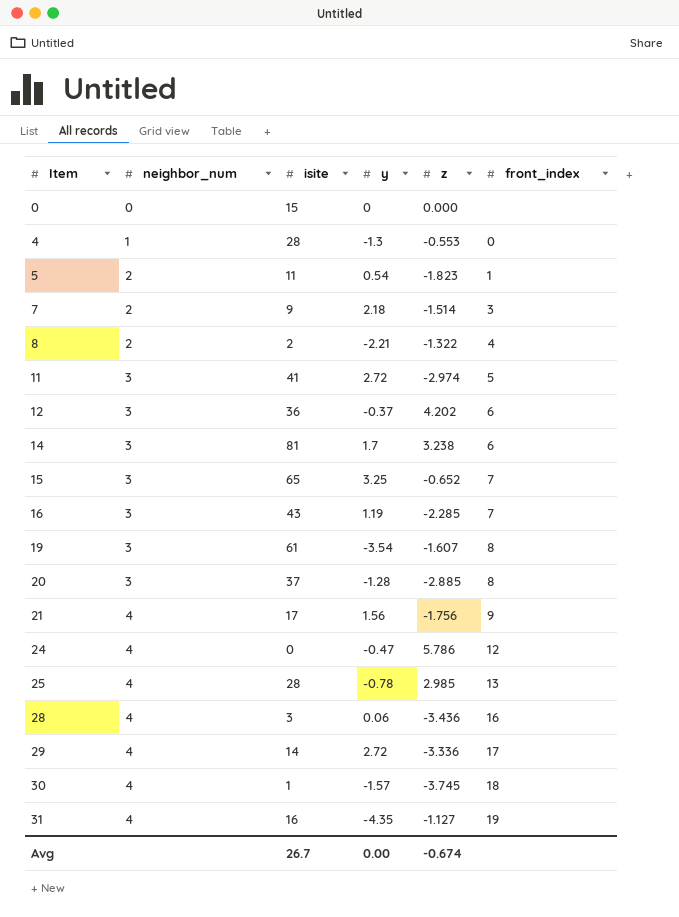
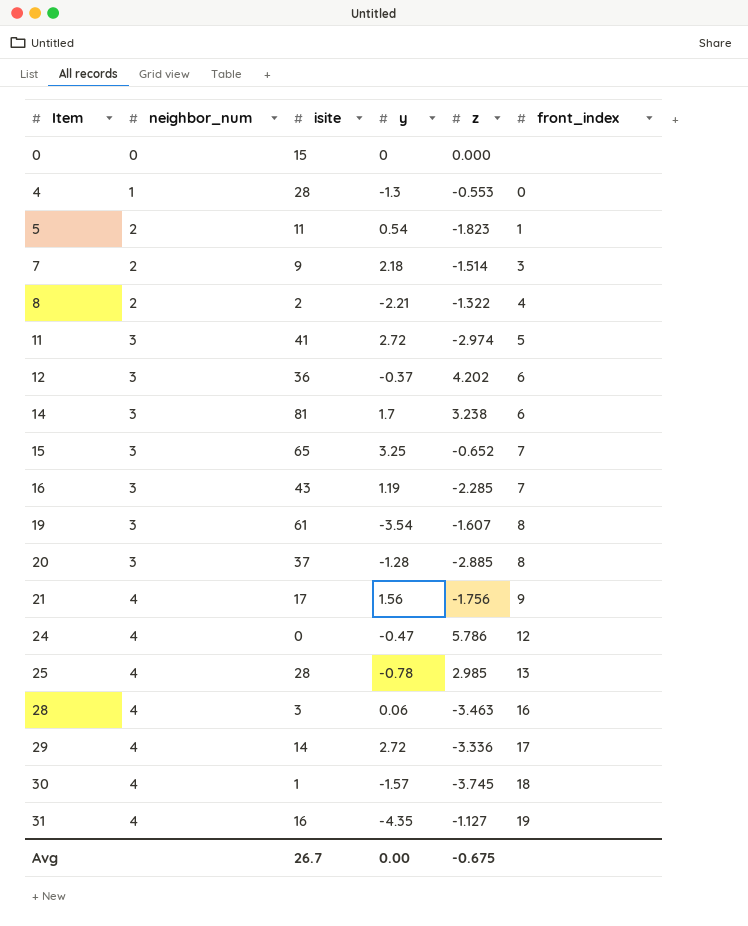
28 | z: -3.436 -> -3.463
Avg | z: -0.674 -> -0.675

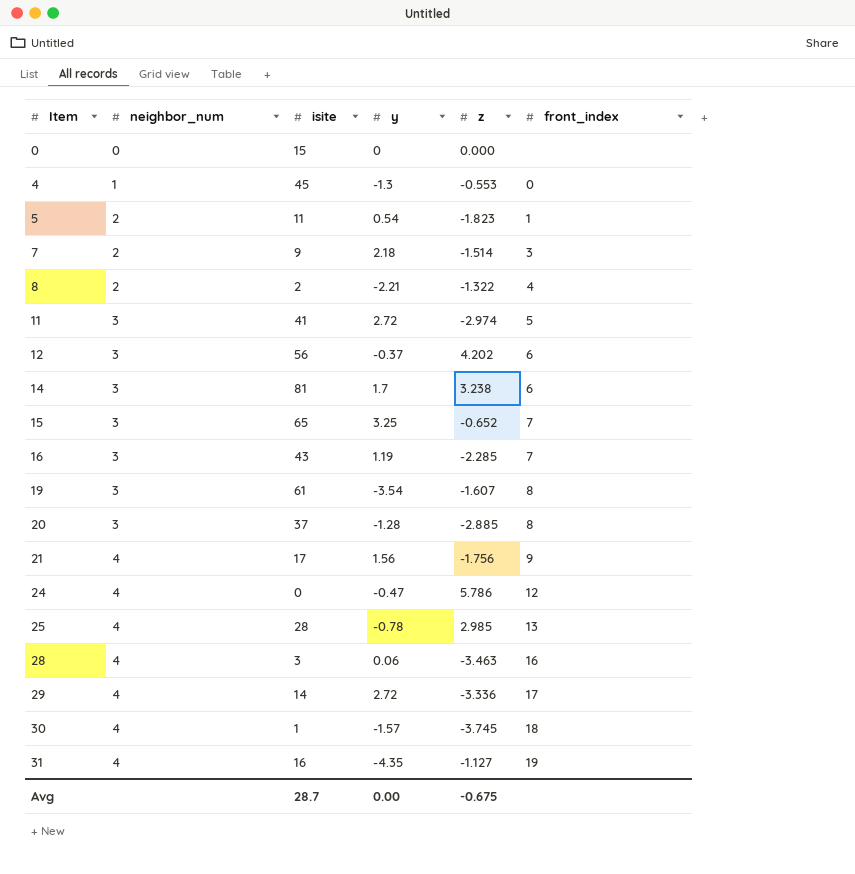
4 | isite: 28 -> 45
12 | isite: 36 -> 56
Avg | isite: 26.7 -> 28.7

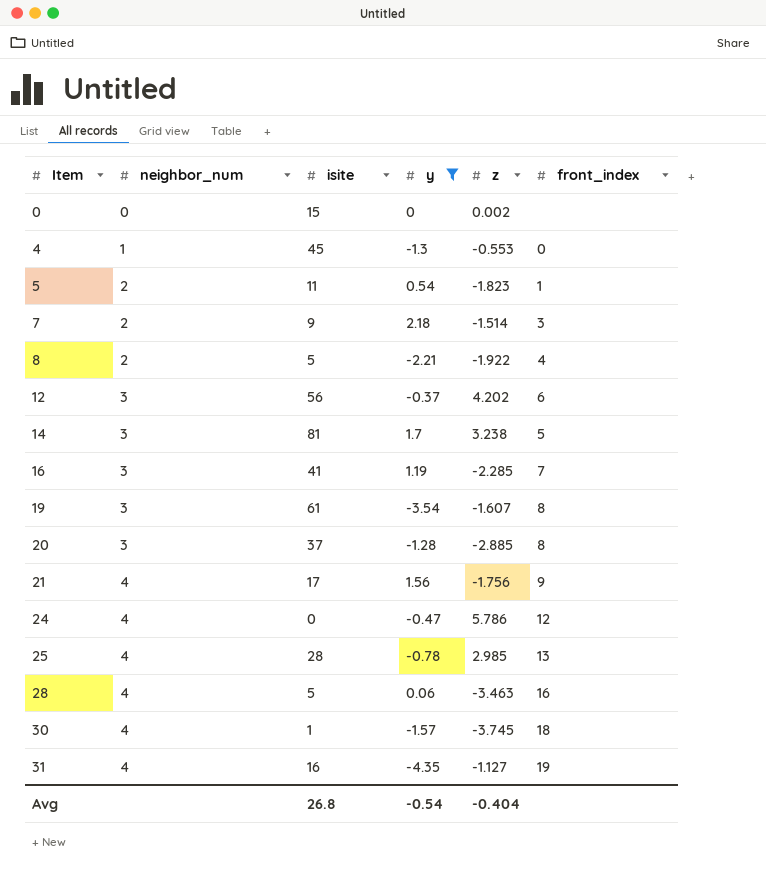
filter: none -> y <= 2.18
0 | z: 0.000 -> 0.002
8 | isite: 2 -> 5
8 | z: -1.322 -> -1.922
14 | front_index: 6 -> 5
16 | isite: 43 -> 41
28 | isite: 3 -> 5
Avg | isite: 28.7 -> 26.8
Avg | y: 0.00 -> -0.54
Avg | z: -0.675 -> -0.404

